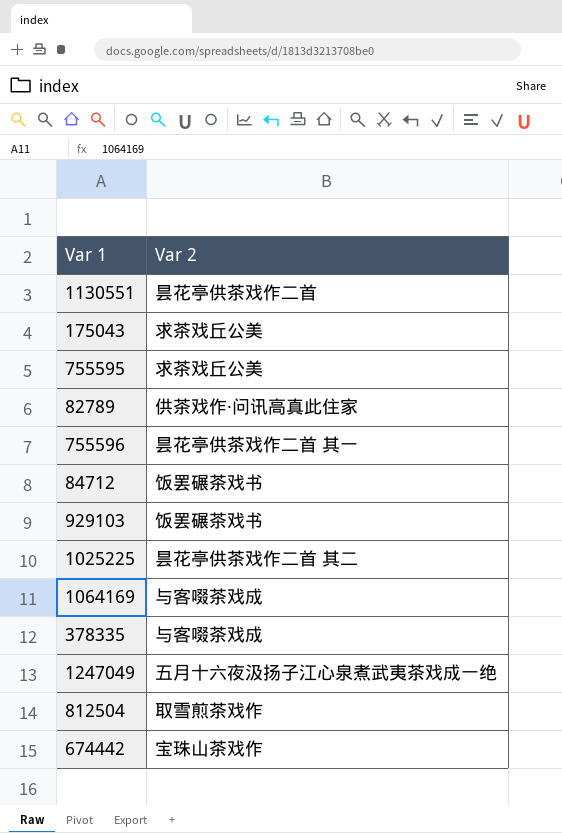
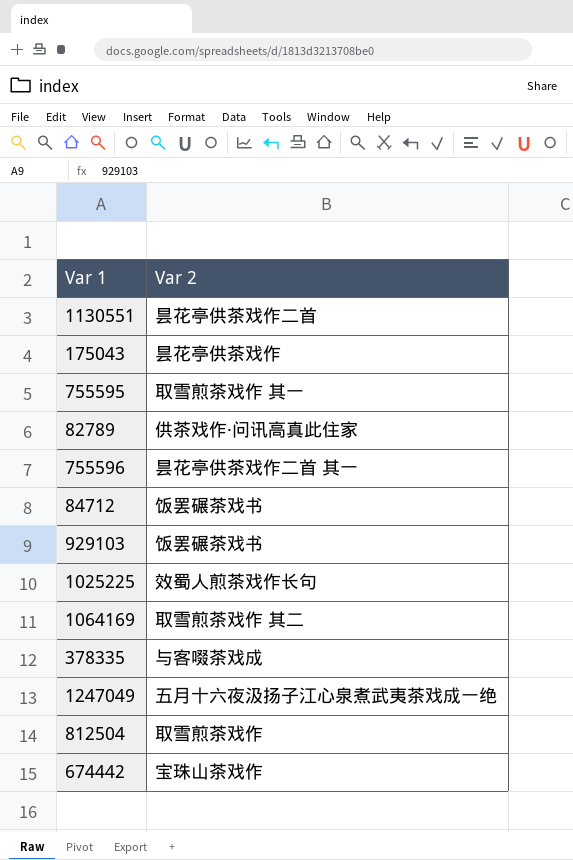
175043 | Var 2: 求茶戏丘公美 -> 昙花亭供茶戏作
755595 | Var 2: 求茶戏丘公美 -> 取雪煎茶戏作 其一
1025225 | Var 2: 昙花亭供茶戏作二首 其二 -> 效蜀人煎茶戏作长句
1064169 | Var 2: 与客啜茶戏成 -> 取雪煎茶戏作 其二

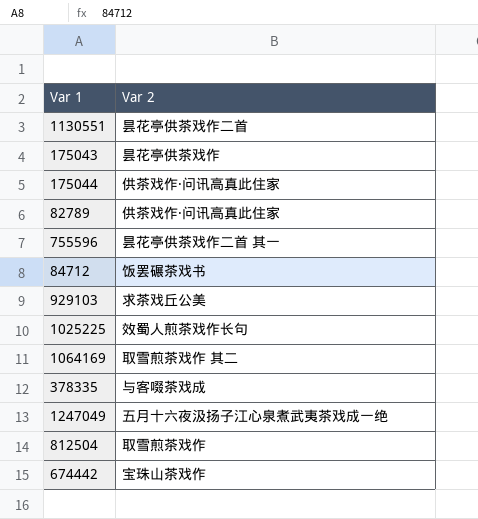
row 755595: 取雪煎茶戏作 其一 -> none
row 175044: none -> 供茶戏作·问讯高真此住家
929103 | Var 2: 饭罢碾茶戏书 -> 求茶戏丘公美

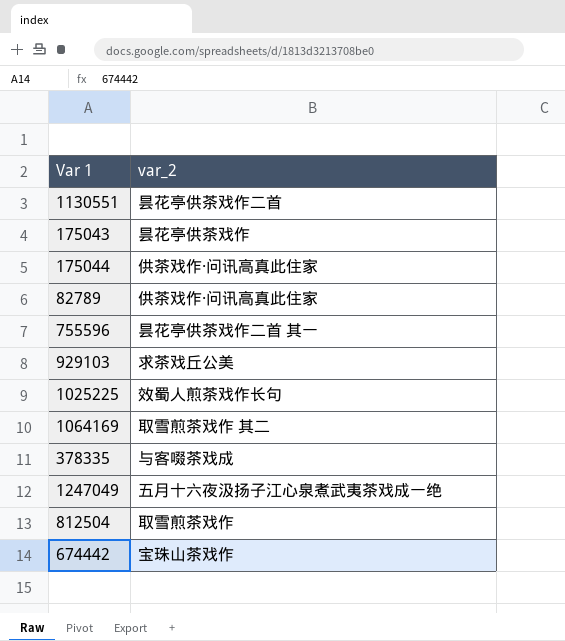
column name: Var 2 -> var_2
row 84712: 饭罢碾茶戏书 -> none

